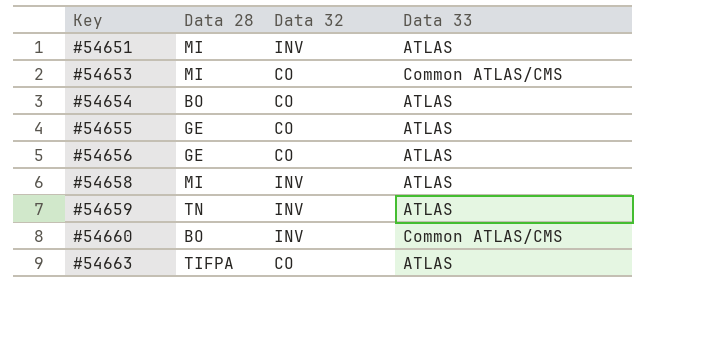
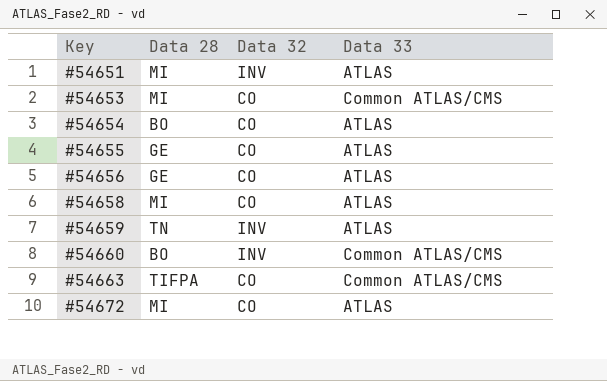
#54658 | Data 32: INV -> CO
#54663 | Data 33: ATLAS -> Common ATLAS/CMS
row #54672: none -> MI | CO | ATLAS

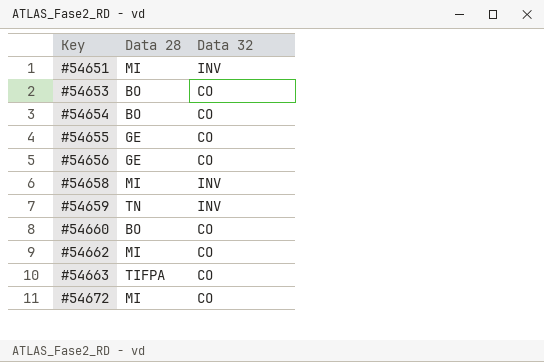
column Data 33 | position: 4 -> none
#54653 | Data 28: MI -> BO
#54658 | Data 32: CO -> INV
#54660 | Data 32: INV -> CO
row #54662: none -> MI | CO

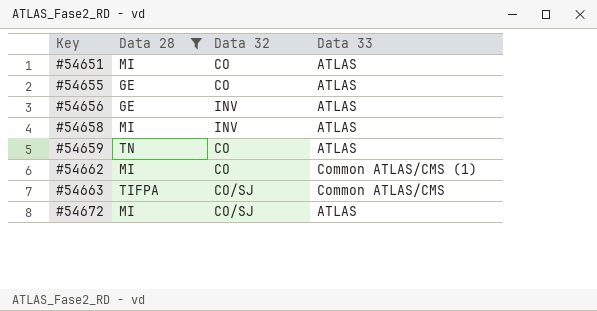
filter: none -> Data 28 != BO
column Data 33 | position: none -> 4
#54651 | Data 32: INV -> CO
#54656 | Data 32: CO -> INV
#54659 | Data 32: INV -> CO
#54663 | Data 32: CO -> CO/SJ
#54672 | Data 32: CO -> CO/SJ

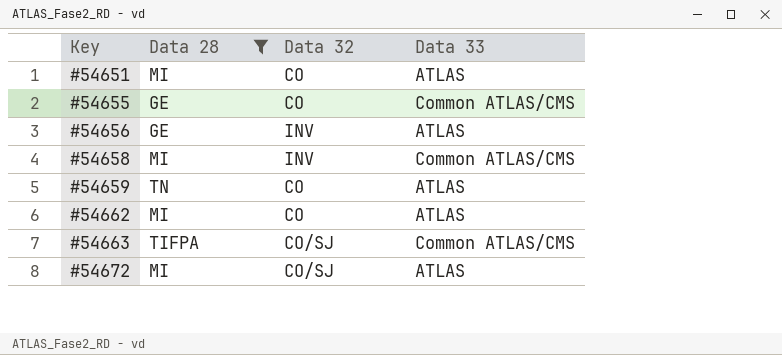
#54655 | Data 33: ATLAS -> Common ATLAS/CMS
#54658 | Data 33: ATLAS -> Common ATLAS/CMS
#54662 | Data 33: Common ATLAS/CMS (1) -> ATLAS

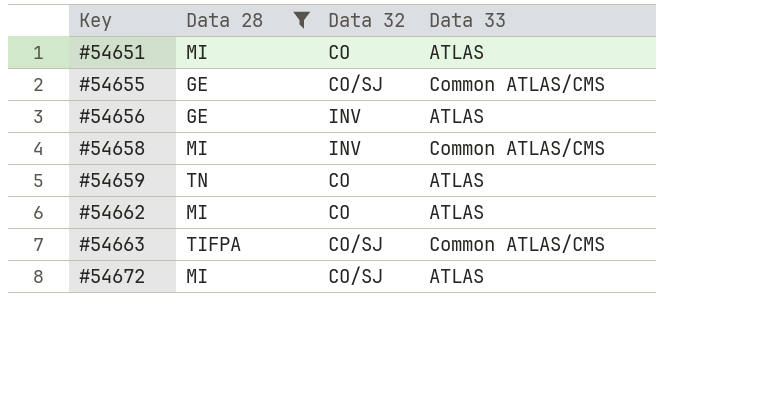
#54655 | Data 32: CO -> CO/SJ

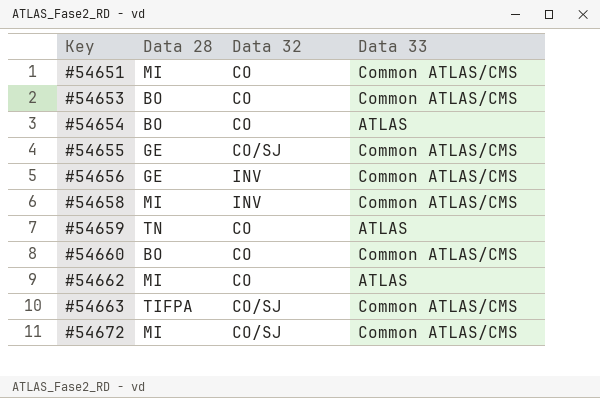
filter: Data 28 != BO -> none
#54651 | Data 33: ATLAS -> Common ATLAS/CMS
#54656 | Data 33: ATLAS -> Common ATLAS/CMS
#54672 | Data 33: ATLAS -> Common ATLAS/CMS

